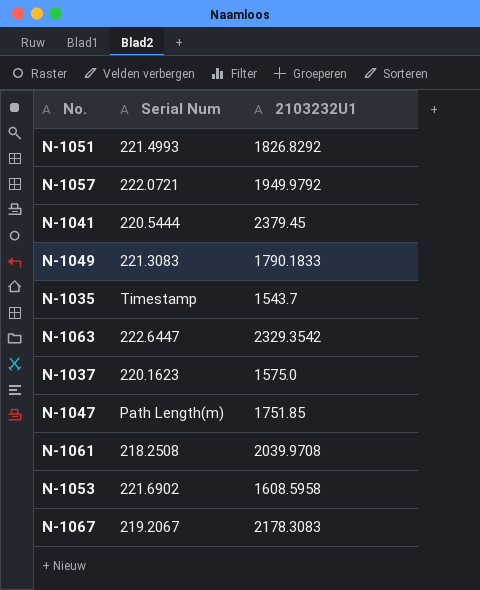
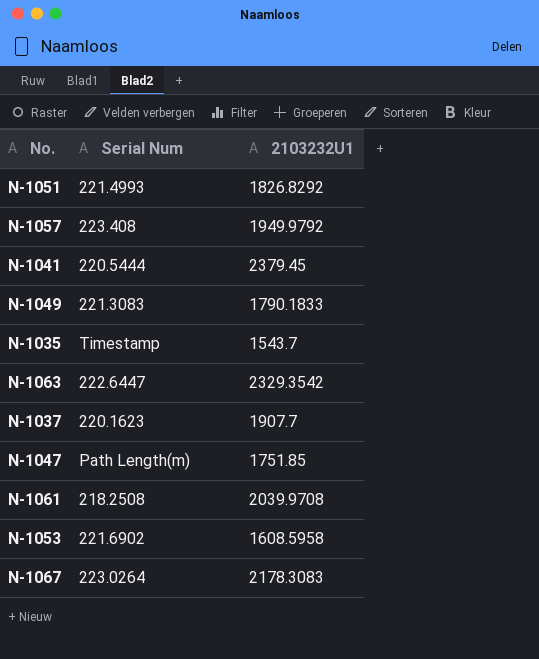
N-1057 | Serial Num: 222.0721 -> 223.408
N-1037 | 2103232U1: 1575.0 -> 1907.7
N-1067 | Serial Num: 219.2067 -> 223.0264

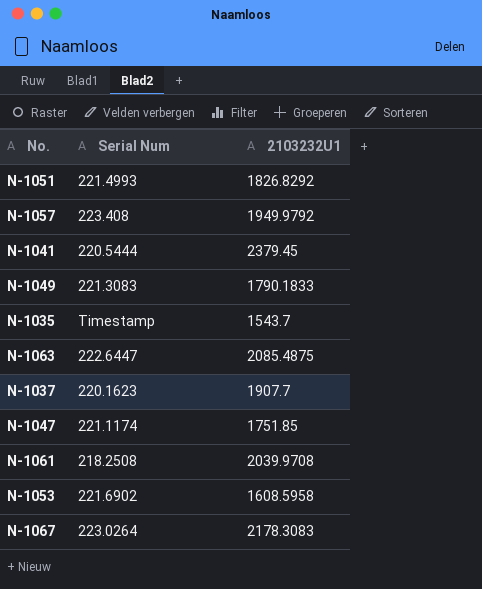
N-1063 | 2103232U1: 2329.3542 -> 2085.4875
N-1047 | Serial Num: Path Length(m) -> 221.1174

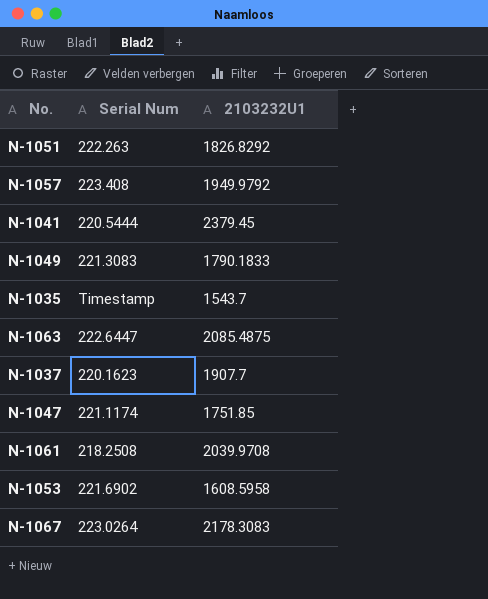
N-1051 | Serial Num: 221.4993 -> 222.263

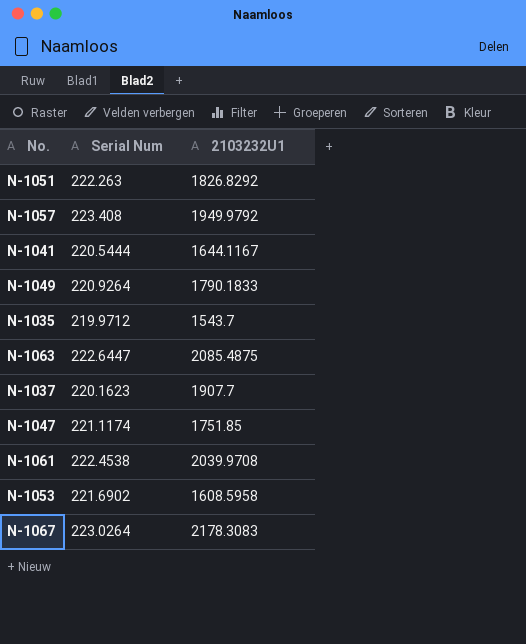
N-1041 | 2103232U1: 2379.45 -> 1644.1167
N-1049 | Serial Num: 221.3083 -> 220.9264
N-1035 | Serial Num: Timestamp -> 219.9712
N-1061 | Serial Num: 218.2508 -> 222.4538

